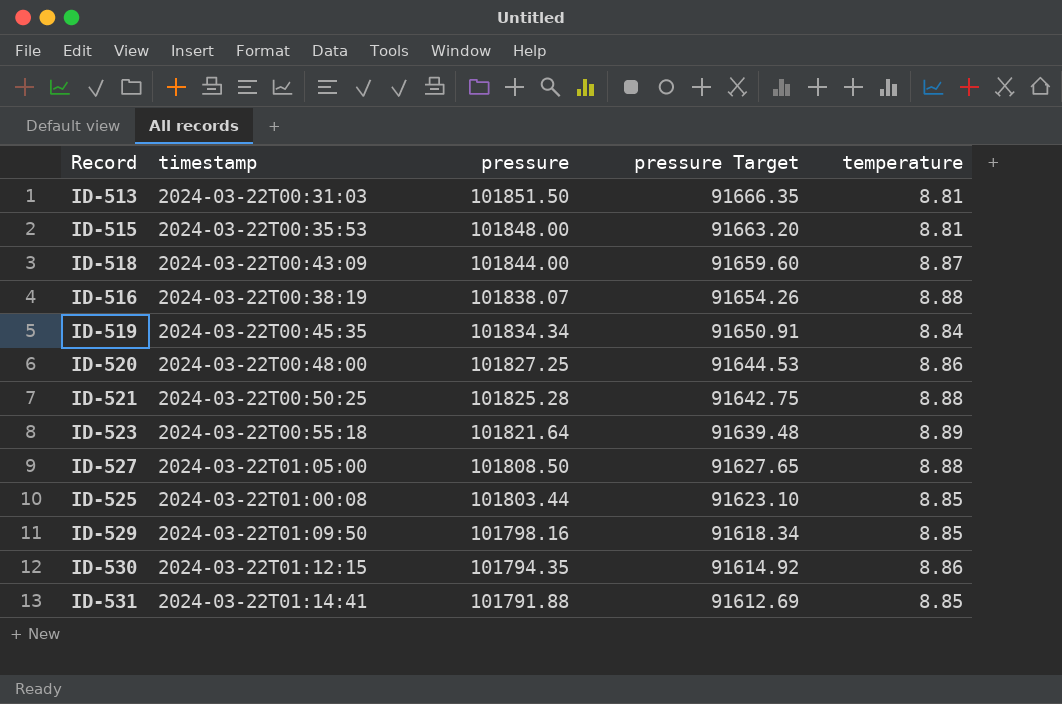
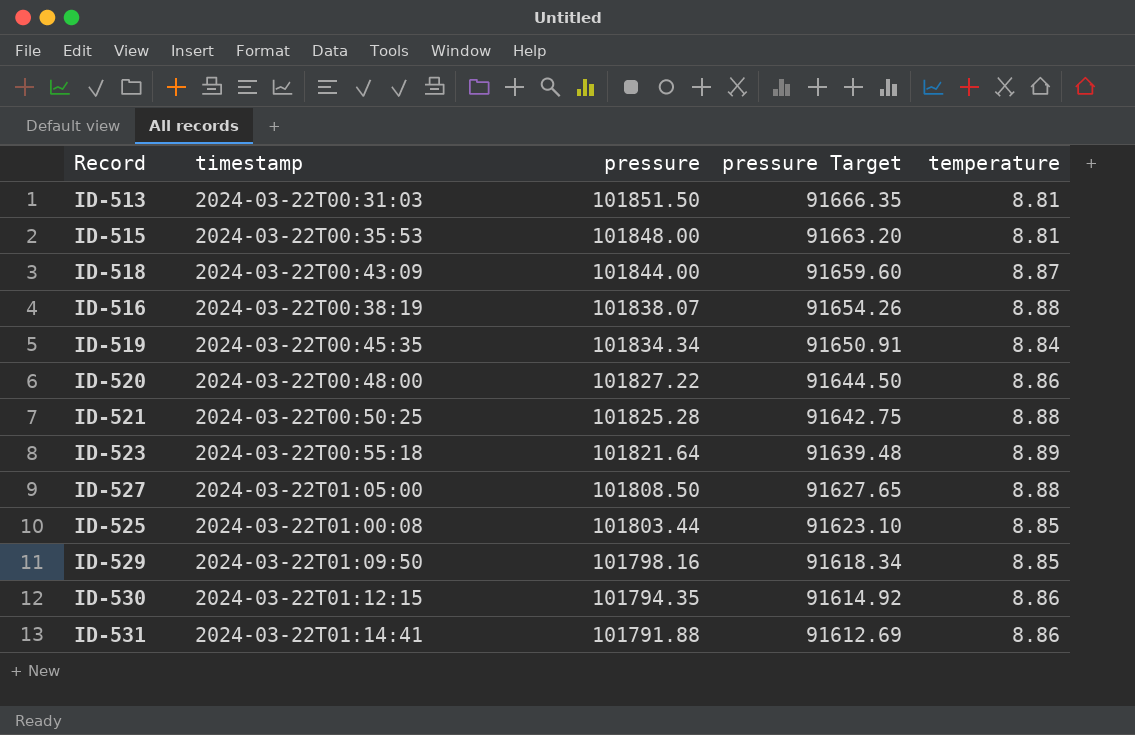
ID-520 | pressure: 101827.25 -> 101827.22
ID-520 | pressure Target: 91644.53 -> 91644.50
ID-531 | temperature: 8.85 -> 8.86

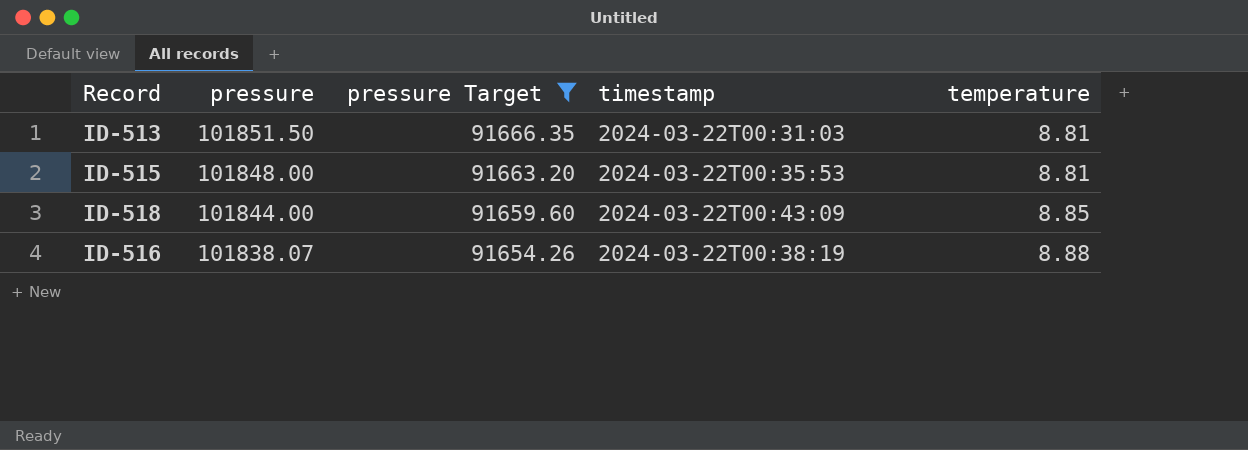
filter: none -> pressure Target >= 91654.26
column timestamp | position: 2 -> 4
ID-518 | temperature: 8.87 -> 8.85

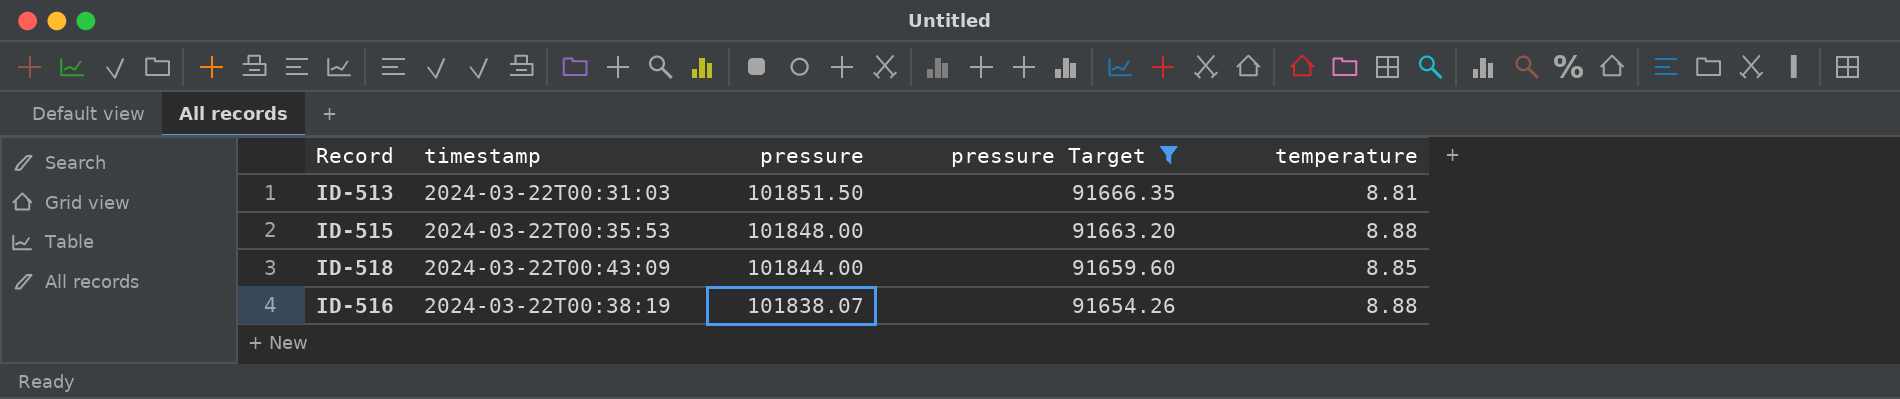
column timestamp | position: 4 -> 2
ID-515 | temperature: 8.81 -> 8.88

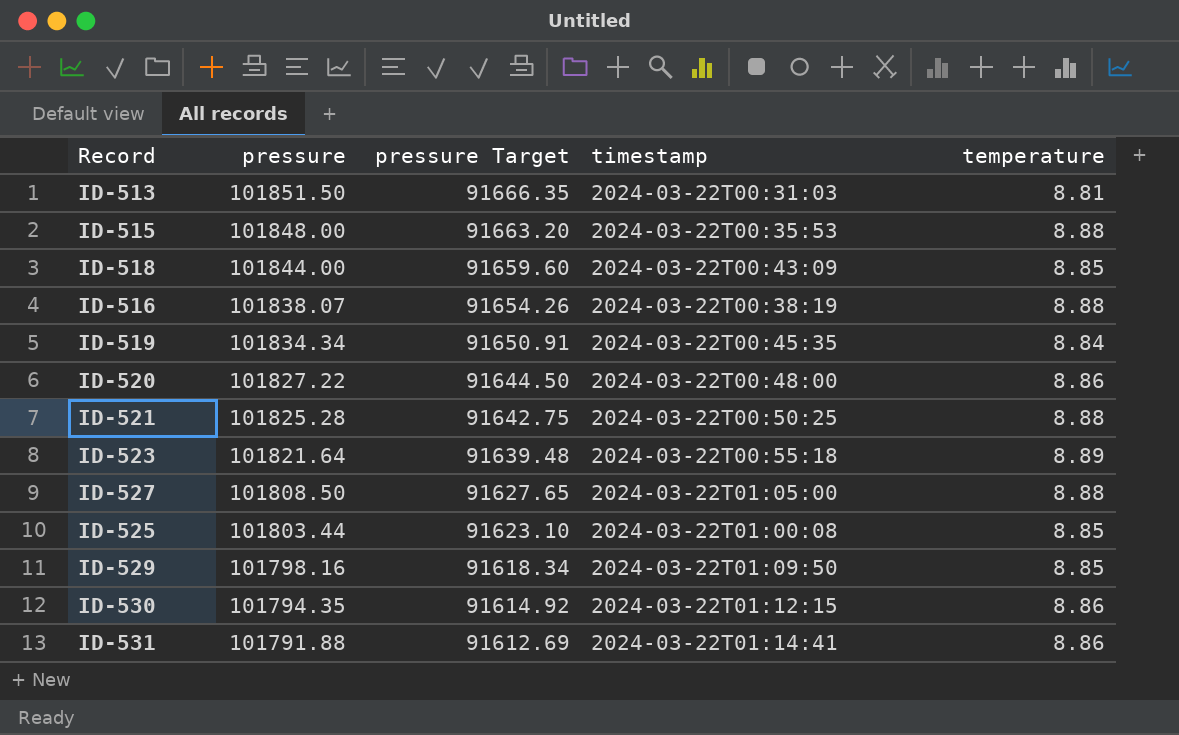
filter: pressure Target >= 91654.26 -> none
column timestamp | position: 2 -> 4

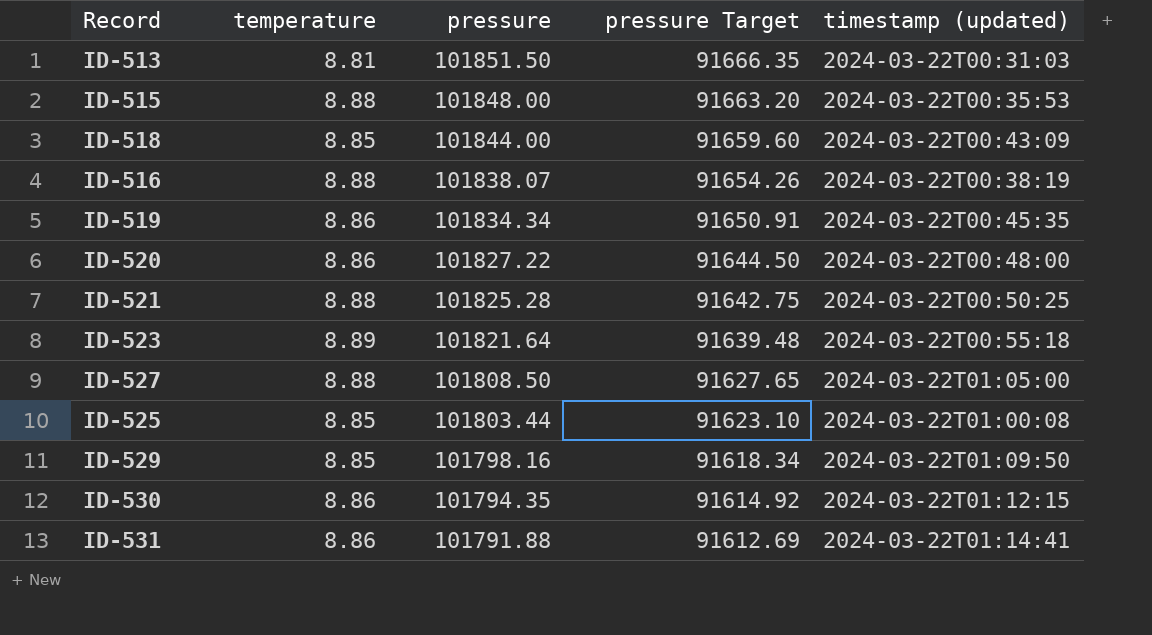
column temperature | position: 5 -> 2
column name: timestamp -> timestamp (updated)
ID-519 | temperature: 8.84 -> 8.86

